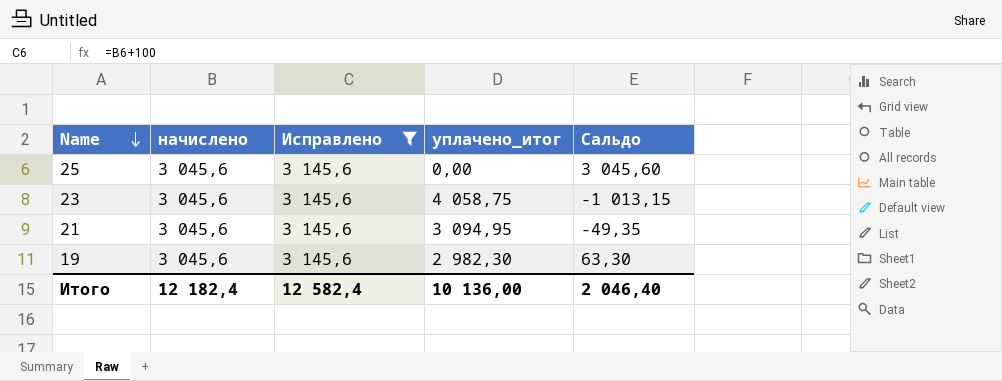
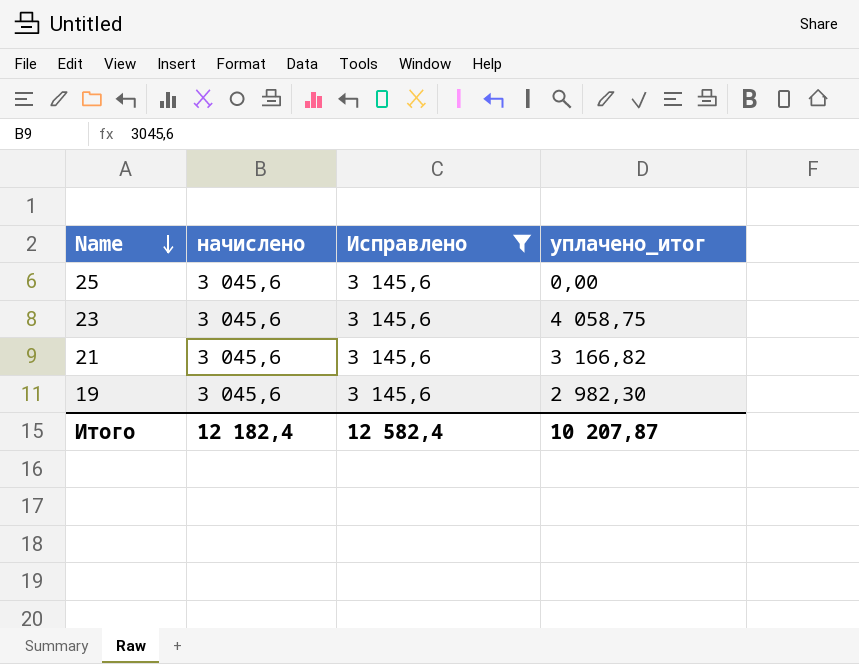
column Сальдо | formula: [начислено] - [уплачено_итог] -> none
21 | уплачено_итог: 3 094,95 -> 3 166,82
Итого | уплачено_итог: 10 136,00 -> 10 207,87

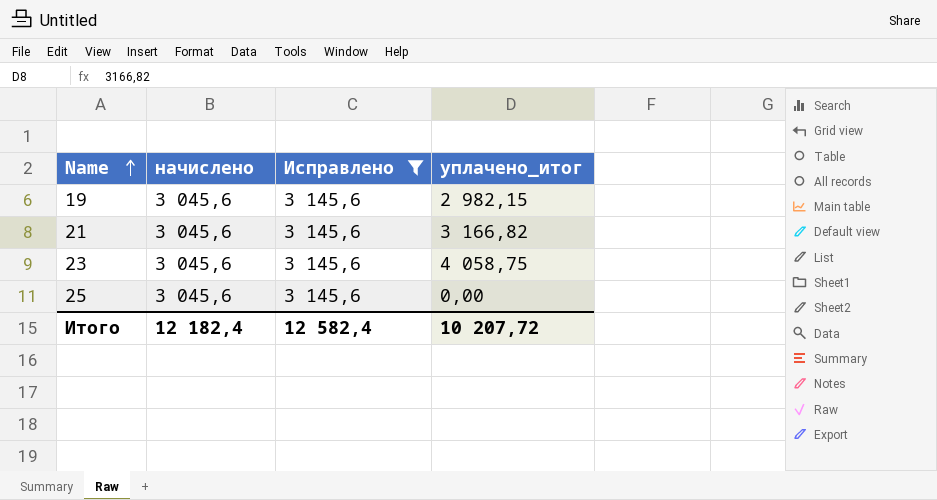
row order: Name descending -> Name ascending
19 | уплачено_итог: 2 982,30 -> 2 982,15
Итого | уплачено_итог: 10 207,87 -> 10 207,72

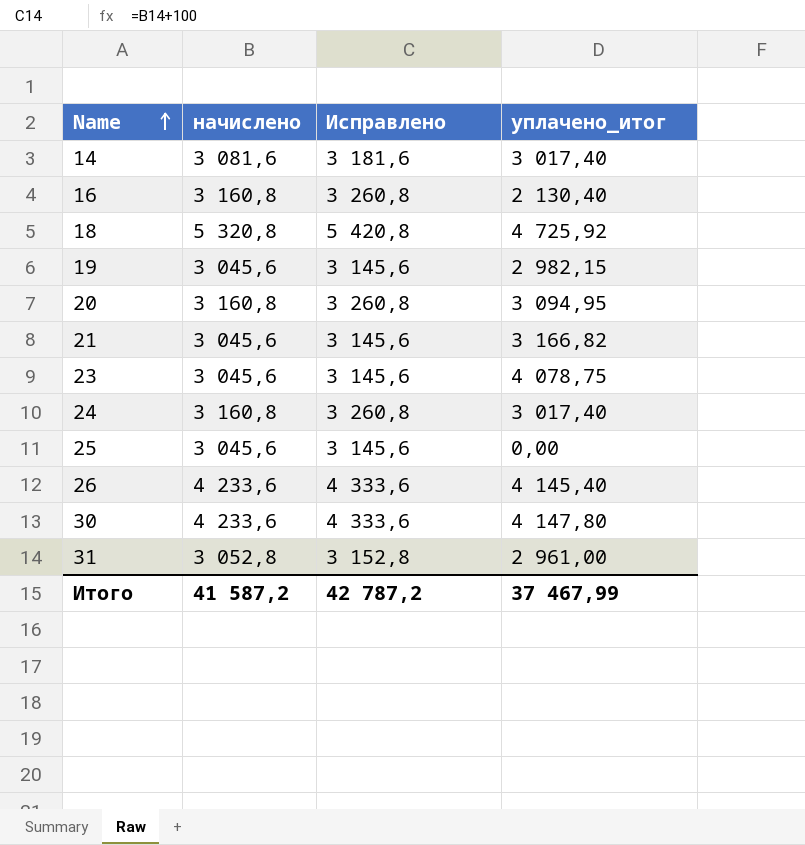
filter: Исправлено = 3 145,6 -> none
23 | уплачено_итог: 4 058,75 -> 4 078,75
Итого | начислено: 12 182,4 -> 41 587,2
Итого | Исправлено: 12 582,4 -> 42 787,2
Итого | уплачено_итог: 10 207,72 -> 37 467,99

